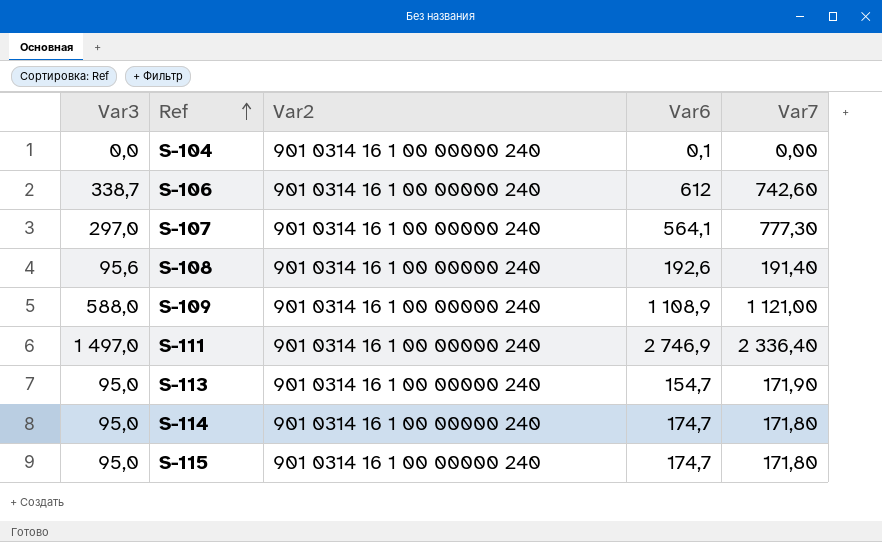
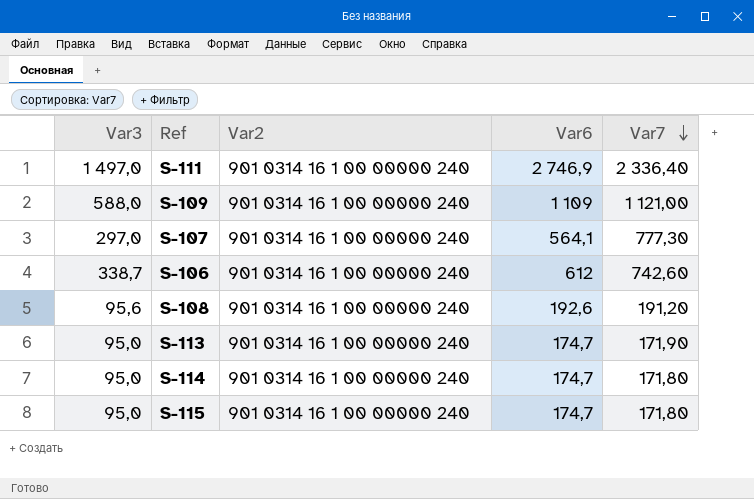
row order: Ref ascending -> Var7 descending
row S-104: 0,0 | 901 0314 16 1 00 00000 240 | 0,1 | 0,00 -> none
S-109 | Var6: 1 108,9 -> 1 109
S-108 | Var7: 191,40 -> 191,20
S-113 | Var6: 154,7 -> 174,7

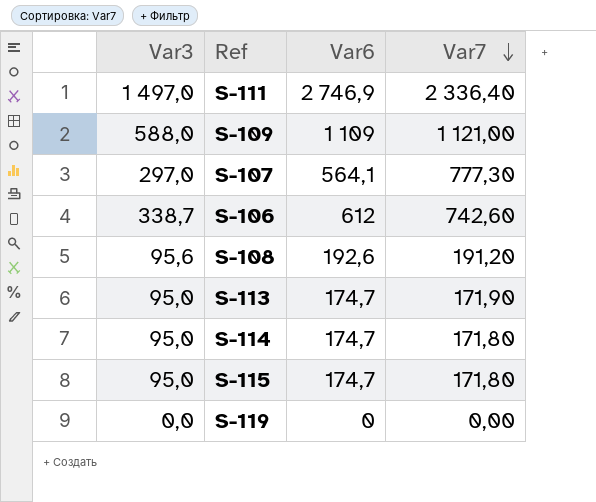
column Var2 | position: 3 -> none
row S-119: none -> 0,0 | 0 | 0,00

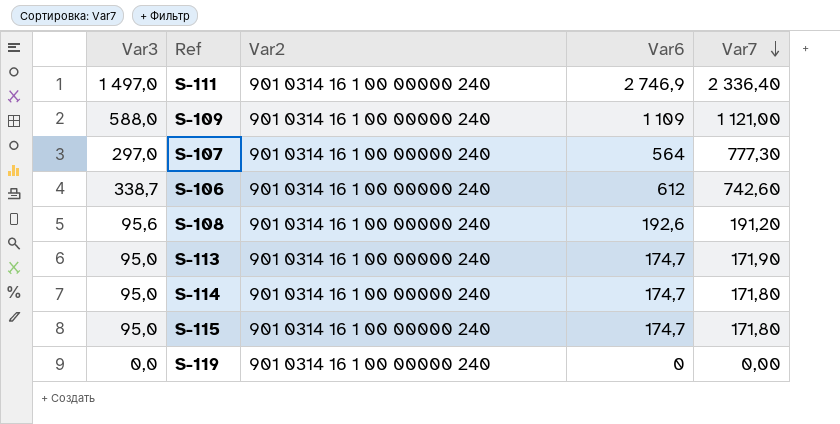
column Var2 | position: none -> 3
S-107 | Var6: 564,1 -> 564

